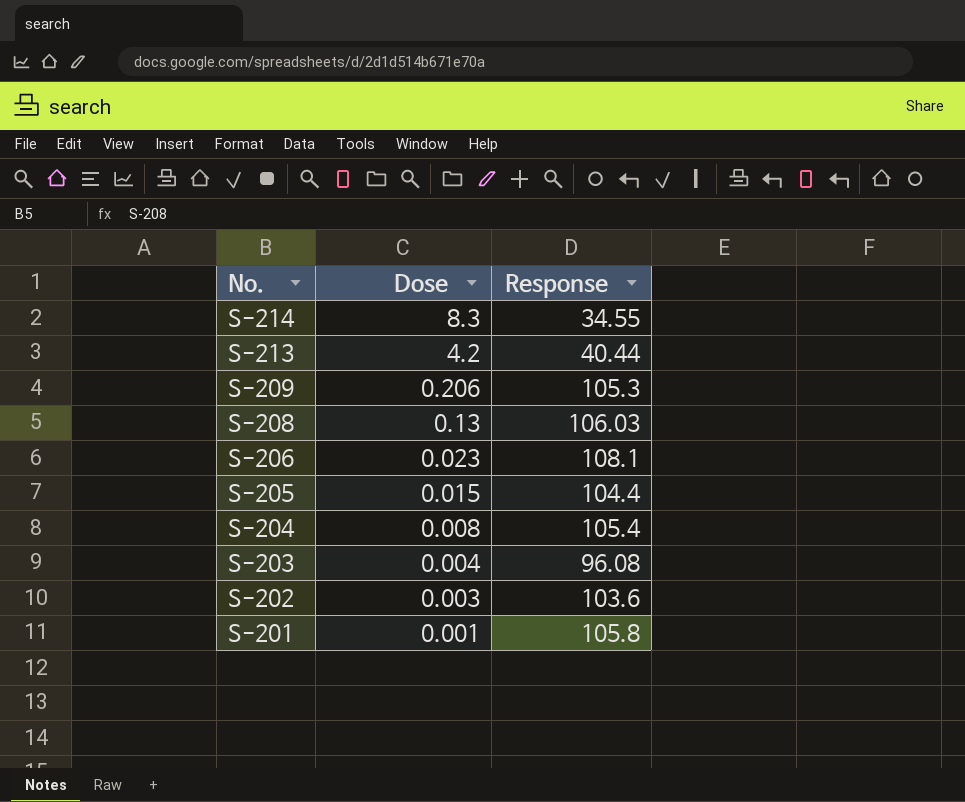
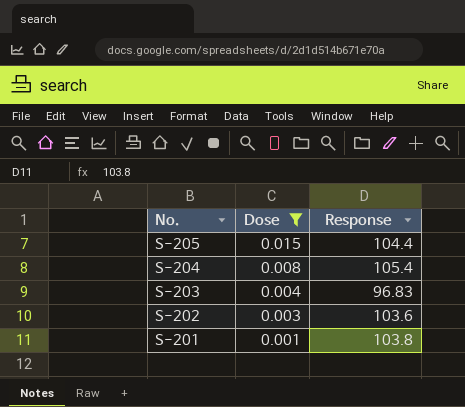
filter: none -> Dose <= 0.015
S-203 | Response: 96.08 -> 96.83
S-201 | Response: 105.8 -> 103.8

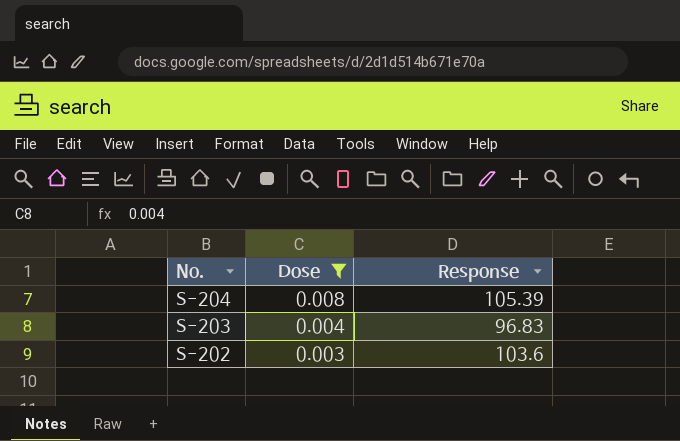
row S-205: 0.015 | 104.4 -> none
row S-201: 0.001 | 103.8 -> none
S-204 | Response: 105.4 -> 105.39

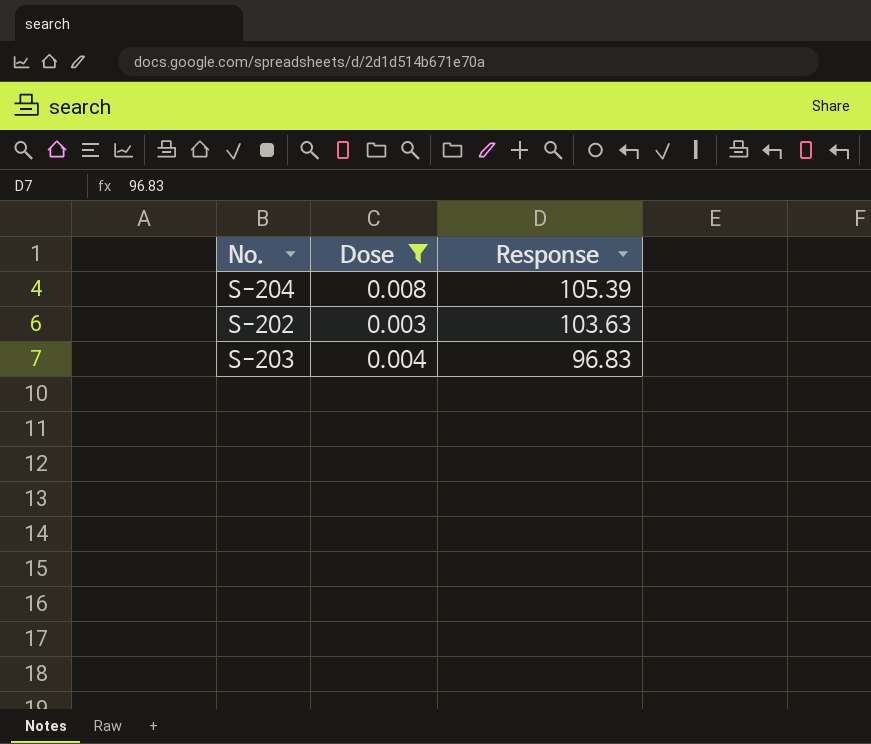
row order: No. descending -> Response descending
S-202 | Response: 103.6 -> 103.63

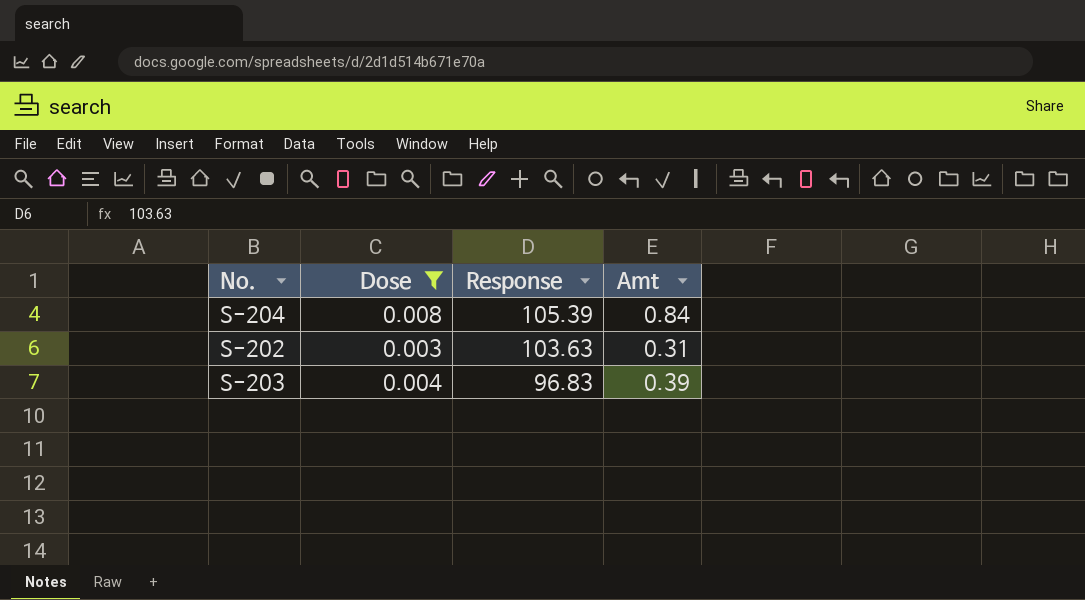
column Amt | formula: none -> [Dose] * [Response]

